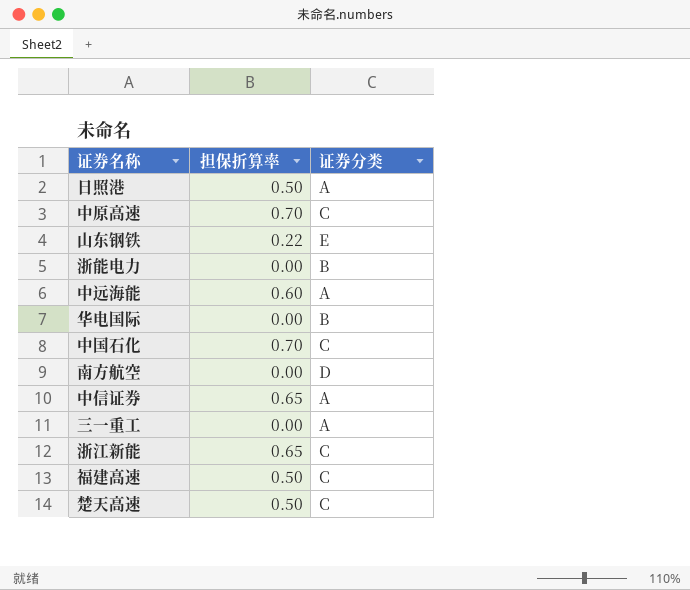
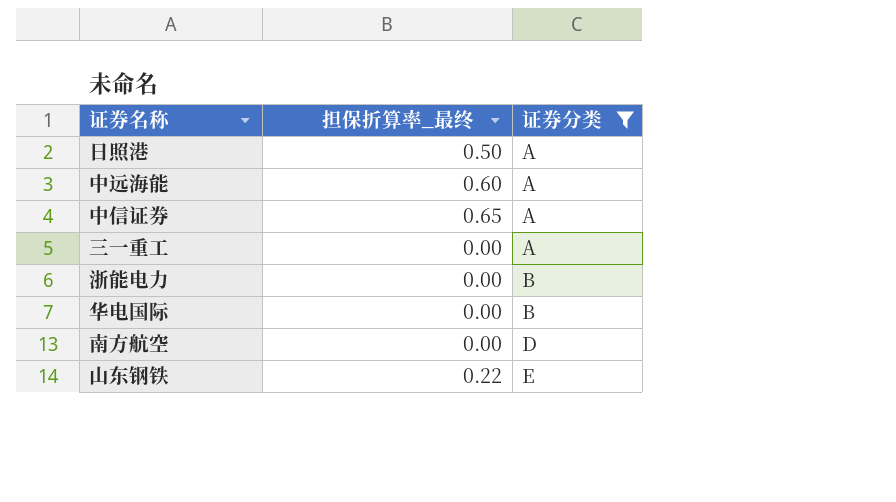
filter: none -> 证券分类 != C
row order: none -> 证券分类 ascending
column name: 担保折算率 -> 担保折算率_最终

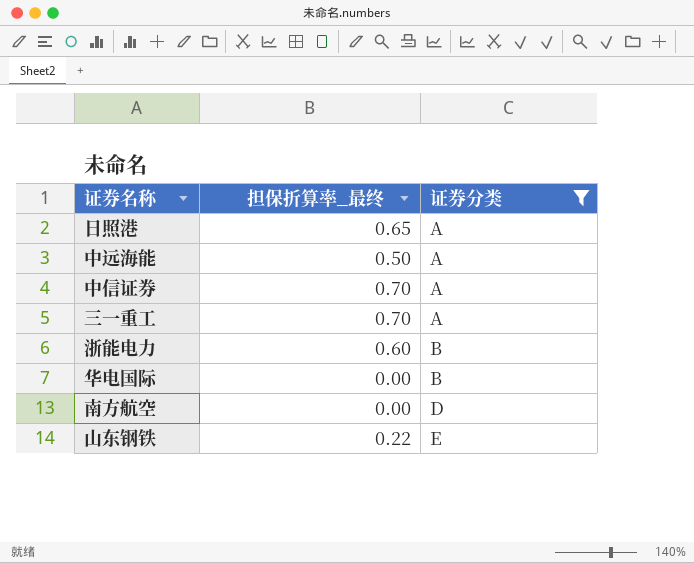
日照港 | 担保折算率_最终: 0.50 -> 0.65
中远海能 | 担保折算率_最终: 0.60 -> 0.50
中信证券 | 担保折算率_最终: 0.65 -> 0.70
三一重工 | 担保折算率_最终: 0.00 -> 0.70
浙能电力 | 担保折算率_最终: 0.00 -> 0.60

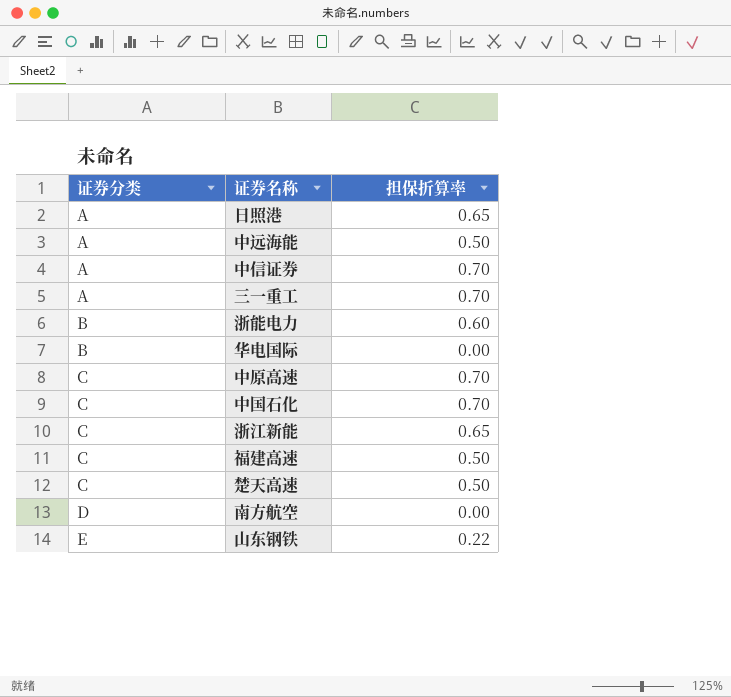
filter: 证券分类 != C -> none
column 证券分类 | position: 3 -> 1
column name: 担保折算率_最终 -> 担保折算率

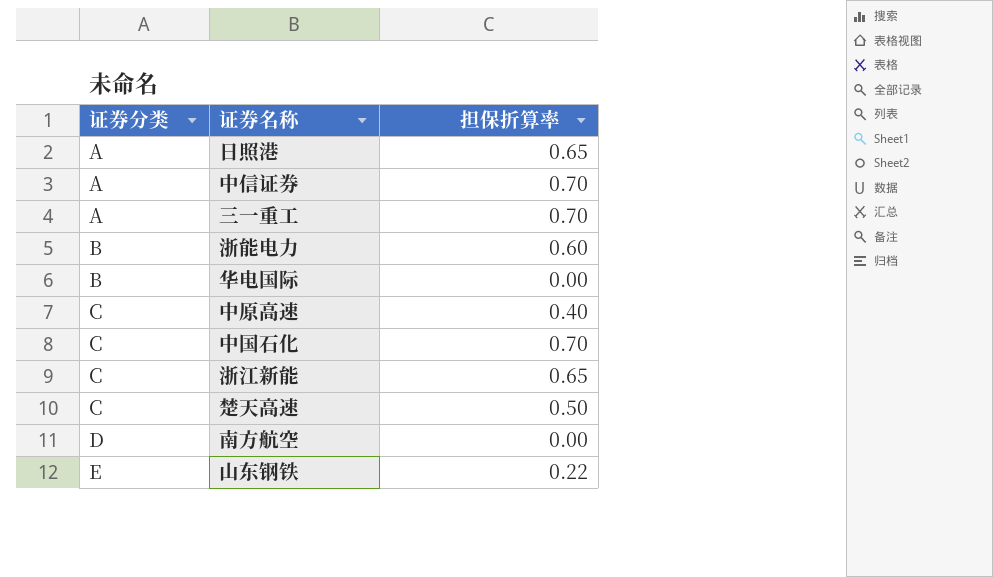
row 中远海能: A | 0.50 -> none
row 福建高速: C | 0.50 -> none
中原高速 | 担保折算率: 0.70 -> 0.40

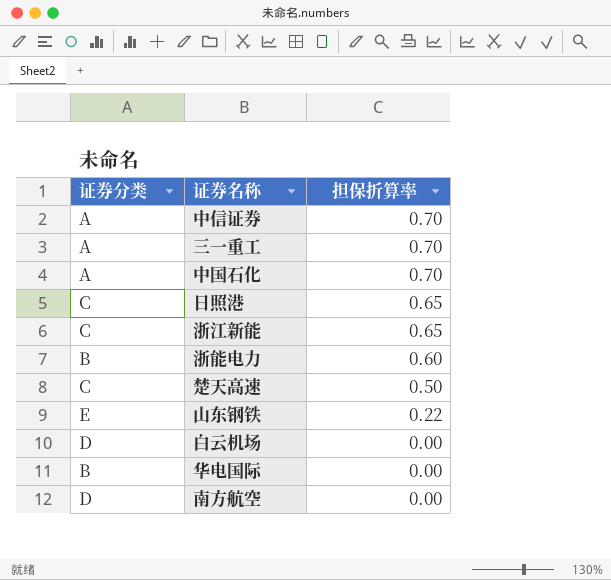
row order: 证券分类 ascending -> 担保折算率 descending
row 中原高速: C | 0.40 -> none
中国石化 | 证券分类: C -> A
日照港 | 证券分类: A -> C
row 白云机场: none -> D | 0.00

